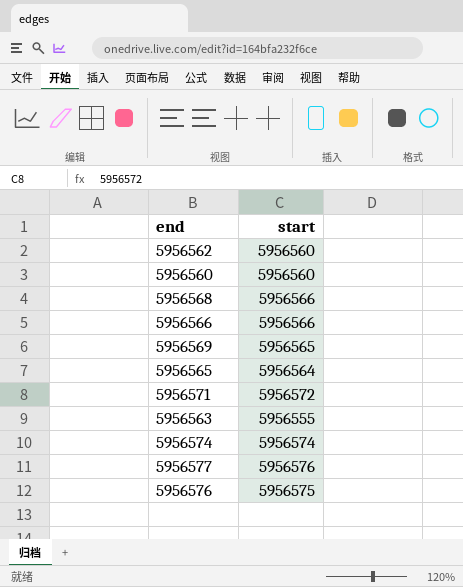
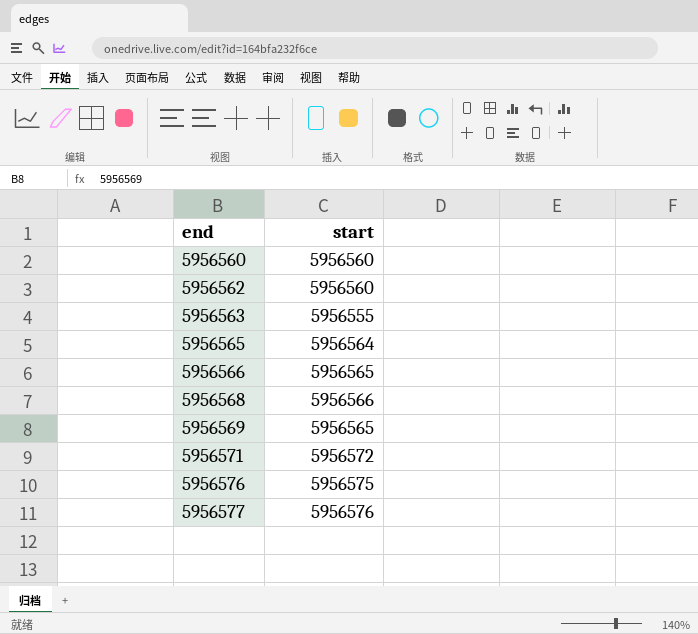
row order: none -> end ascending
row 5956574: 5956574 -> none
5956566 | start: 5956566 -> 5956565

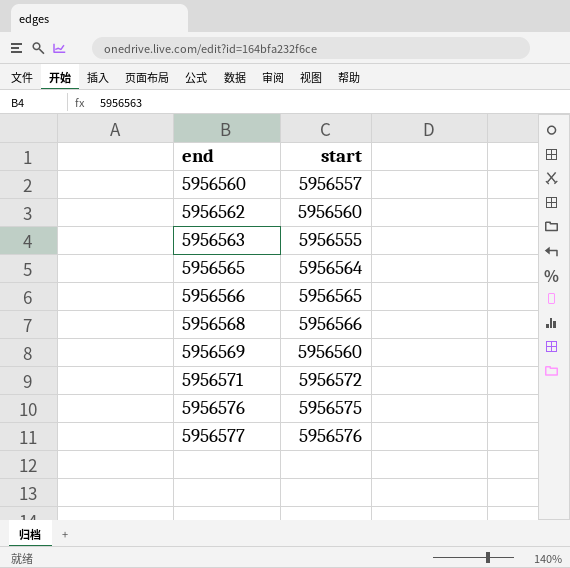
5956560 | start: 5956560 -> 5956557
5956569 | start: 5956565 -> 5956560

